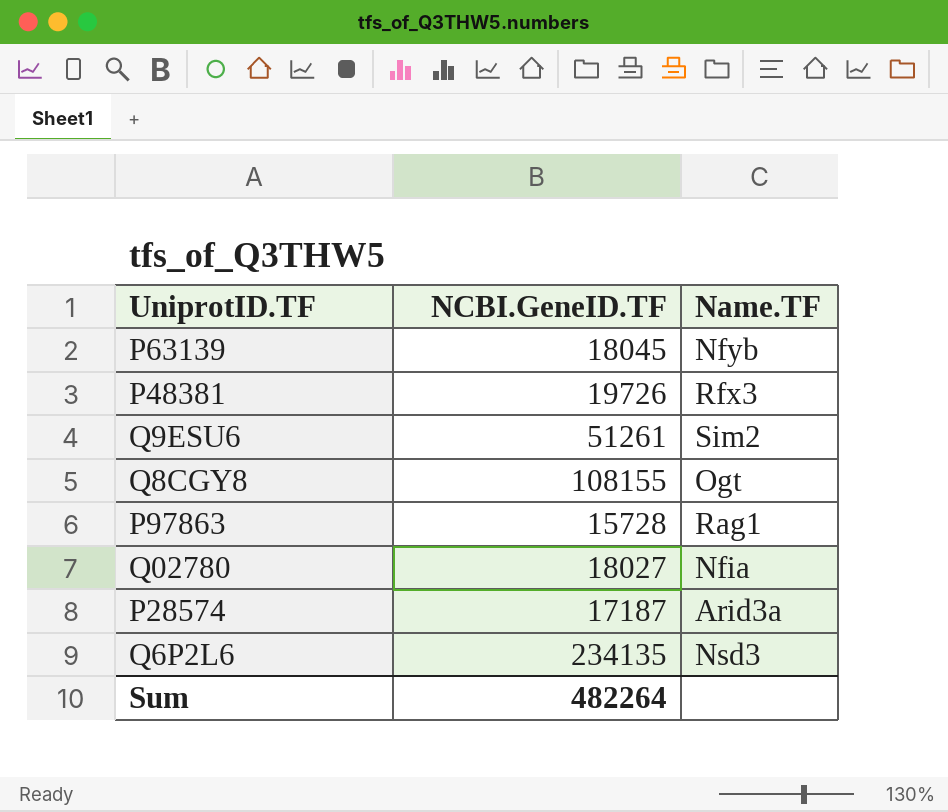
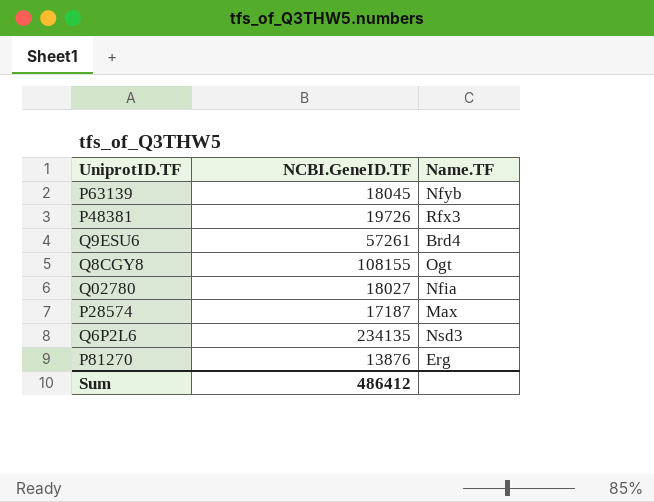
row P97863: 15728 | Rag1 -> none
Q9ESU6 | NCBI.GeneID.TF: 51261 -> 57261
Q9ESU6 | Name.TF: Sim2 -> Brd4
P28574 | Name.TF: Arid3a -> Max
row P81270: none -> 13876 | Erg
Sum | NCBI.GeneID.TF: 482264 -> 486412

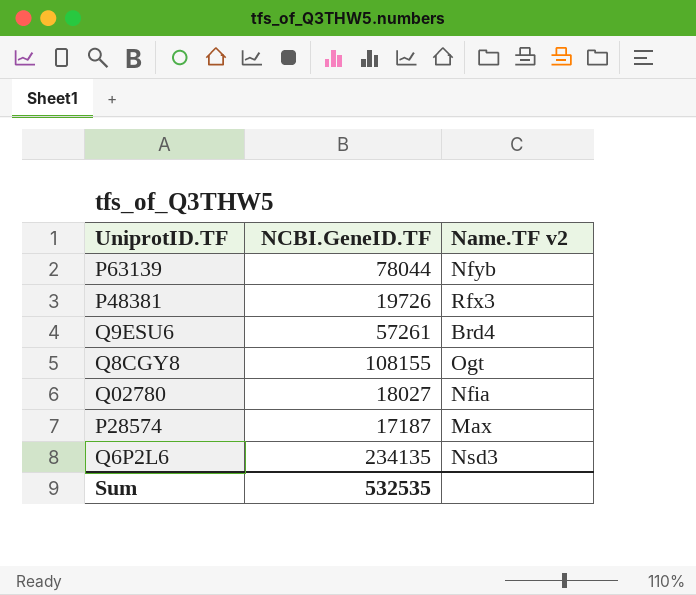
column name: Name.TF -> Name.TF v2
row P81270: 13876 | Erg -> none
P63139 | NCBI.GeneID.TF: 18045 -> 78044
Sum | NCBI.GeneID.TF: 486412 -> 532535

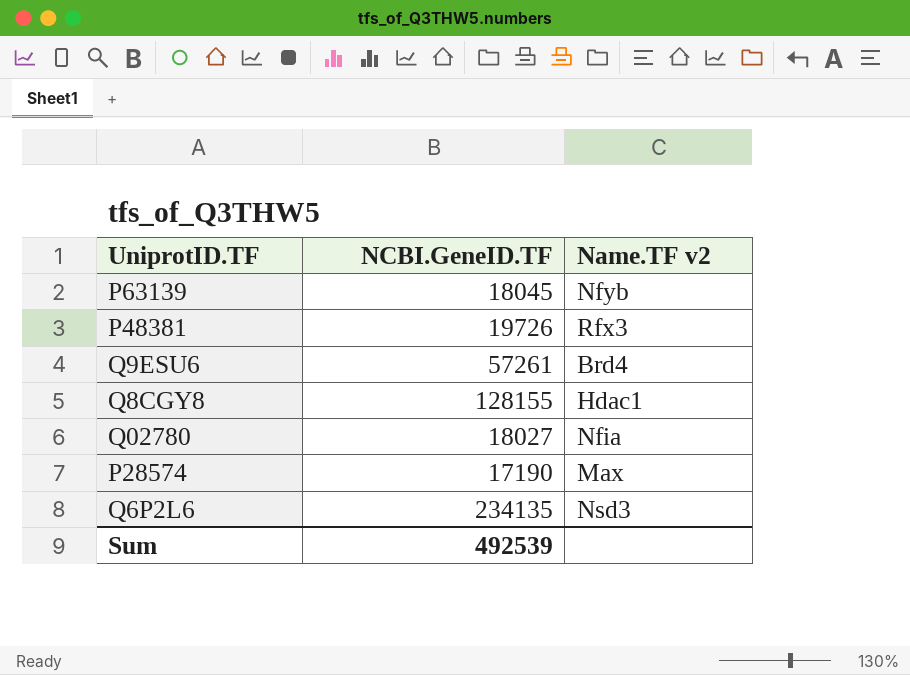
P63139 | NCBI.GeneID.TF: 78044 -> 18045
Q8CGY8 | NCBI.GeneID.TF: 108155 -> 128155
Q8CGY8 | Name.TF v2: Ogt -> Hdac1
P28574 | NCBI.GeneID.TF: 17187 -> 17190
Sum | NCBI.GeneID.TF: 532535 -> 492539

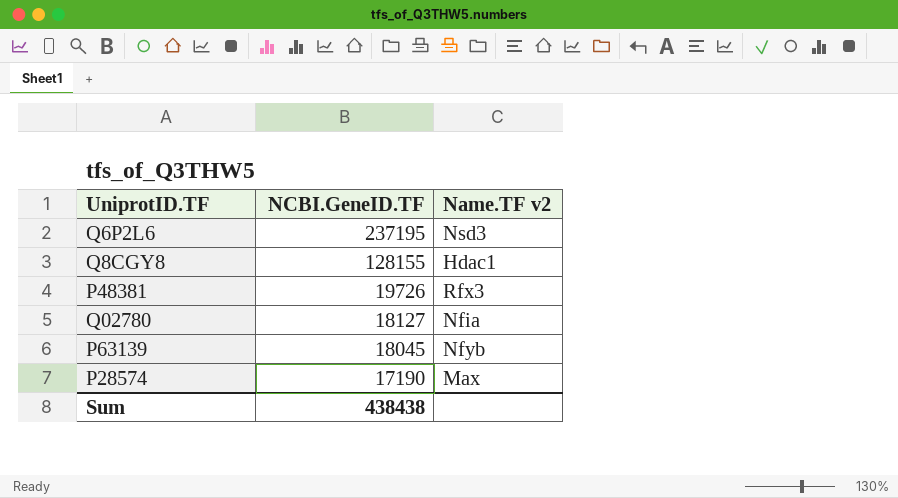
row order: none -> NCBI.GeneID.TF descending
row Q9ESU6: 57261 | Brd4 -> none
Q6P2L6 | NCBI.GeneID.TF: 234135 -> 237195
Q02780 | NCBI.GeneID.TF: 18027 -> 18127
Sum | NCBI.GeneID.TF: 492539 -> 438438

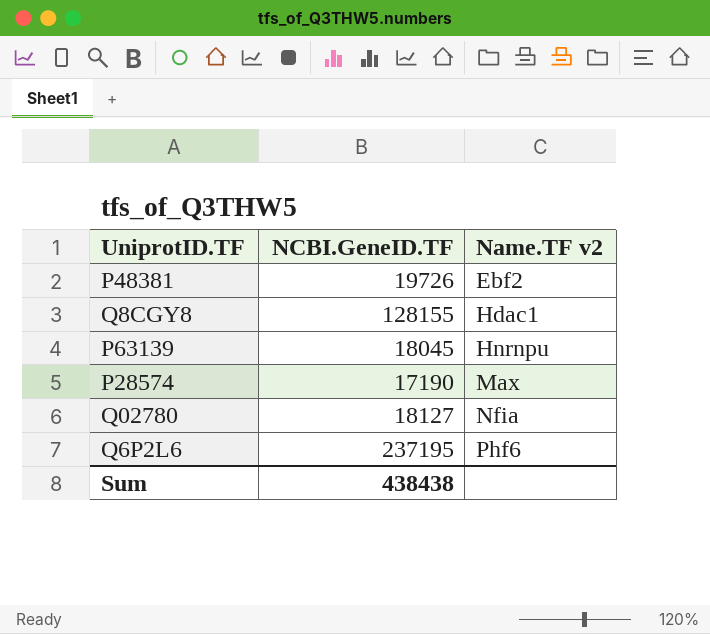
row order: NCBI.GeneID.TF descending -> Name.TF v2 ascending
P48381 | Name.TF v2: Rfx3 -> Ebf2
P63139 | Name.TF v2: Nfyb -> Hnrnpu
Q6P2L6 | Name.TF v2: Nsd3 -> Phf6

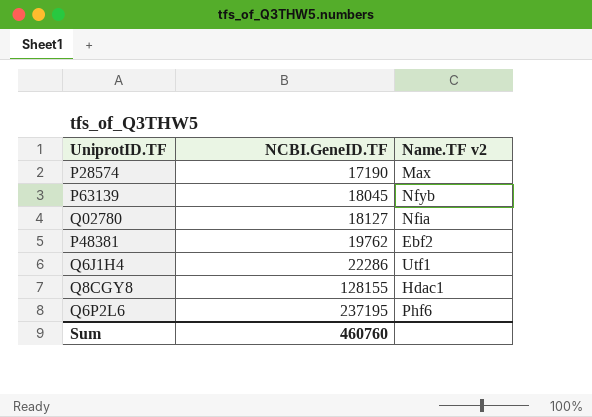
row order: Name.TF v2 ascending -> NCBI.GeneID.TF ascending
P63139 | Name.TF v2: Hnrnpu -> Nfyb
P48381 | NCBI.GeneID.TF: 19726 -> 19762
row Q6J1H4: none -> 22286 | Utf1
Sum | NCBI.GeneID.TF: 438438 -> 460760

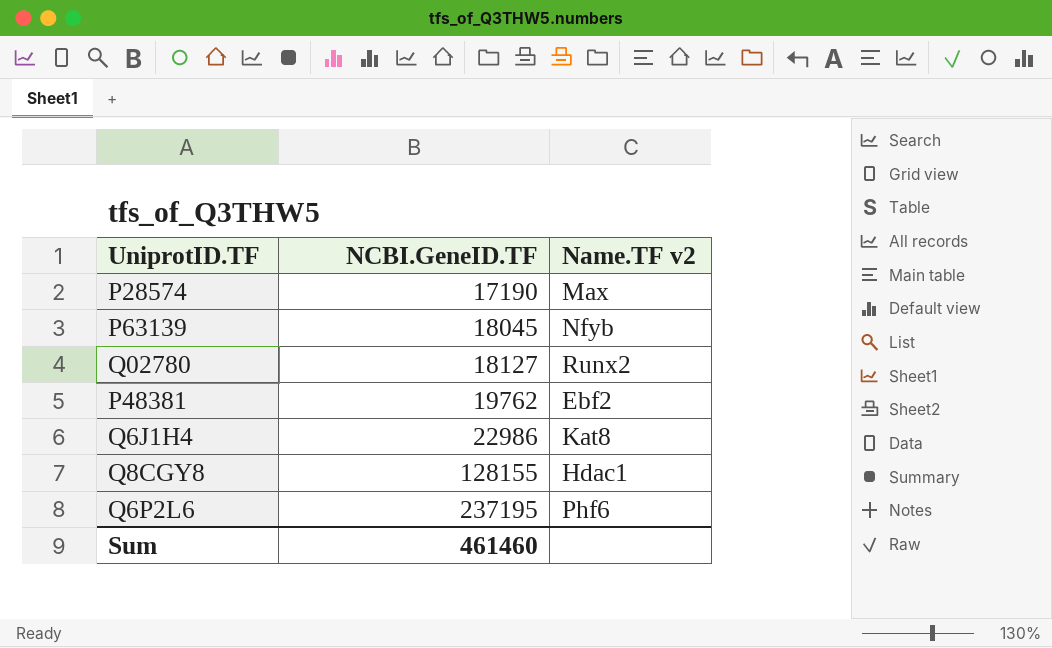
Q02780 | Name.TF v2: Nfia -> Runx2
Q6J1H4 | NCBI.GeneID.TF: 22286 -> 22986
Q6J1H4 | Name.TF v2: Utf1 -> Kat8
Sum | NCBI.GeneID.TF: 460760 -> 461460

